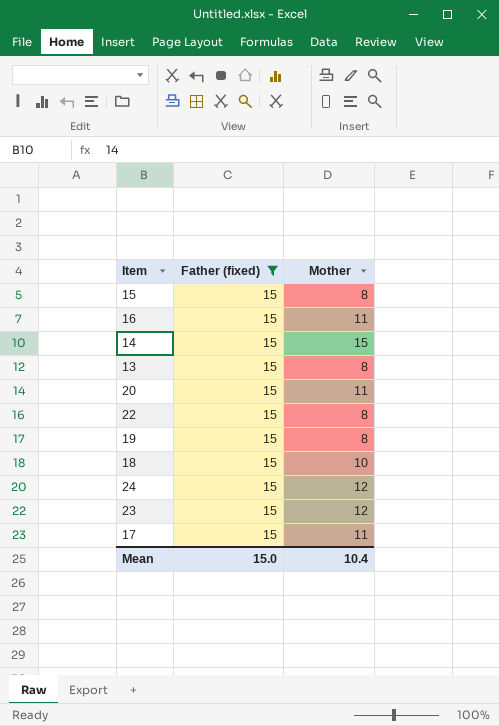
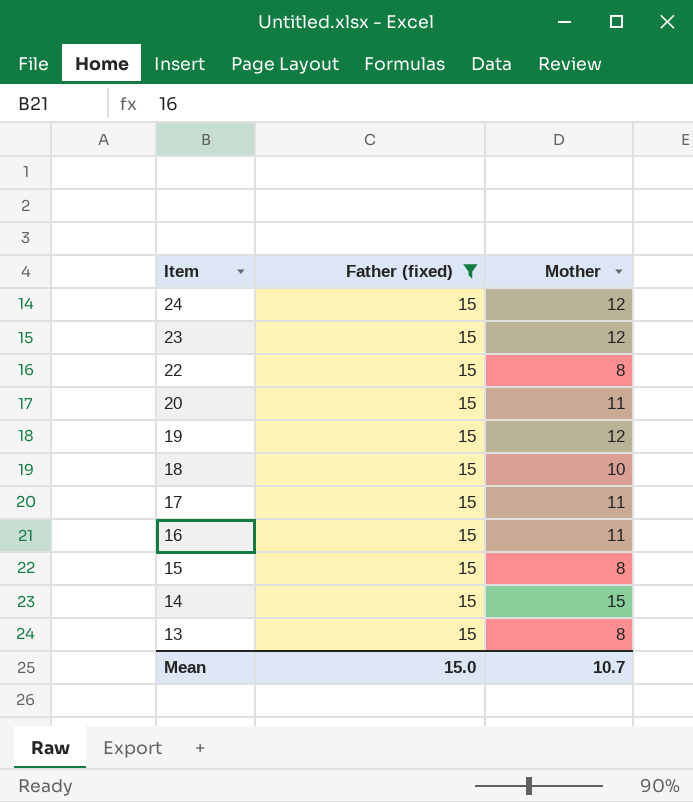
row order: none -> Item descending
19 | Mother: 8 -> 12
Mean | Mother: 10.4 -> 10.7

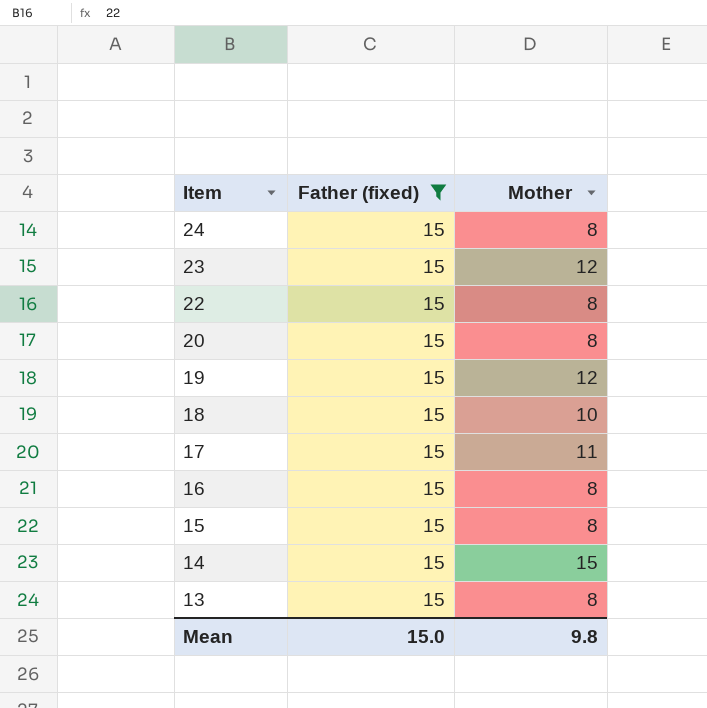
24 | Mother: 12 -> 8
20 | Mother: 11 -> 8
16 | Mother: 11 -> 8
Mean | Mother: 10.7 -> 9.8

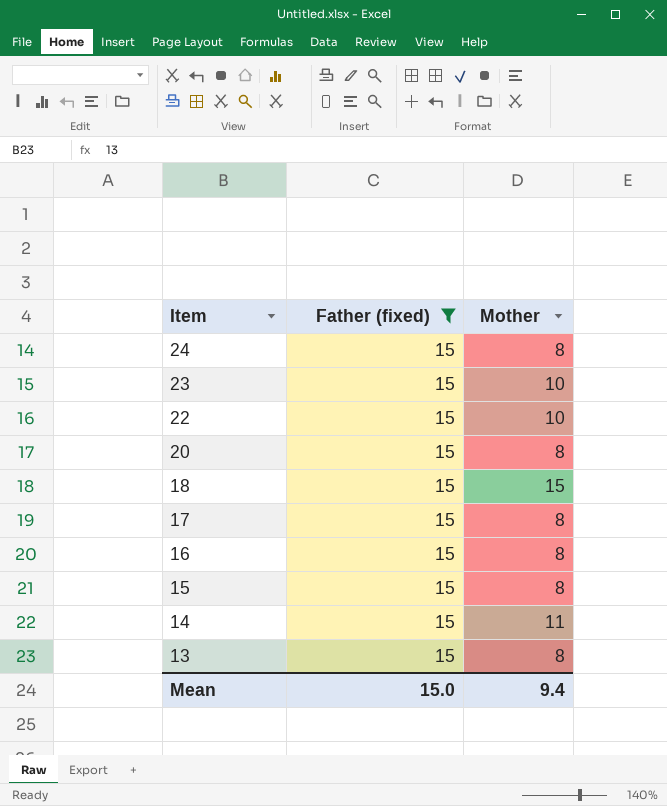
row 19: 15 | 12 -> none
23 | Mother: 12 -> 10
22 | Mother: 8 -> 10
18 | Mother: 10 -> 15
17 | Mother: 11 -> 8
14 | Mother: 15 -> 11
Mean | Mother: 9.8 -> 9.4

